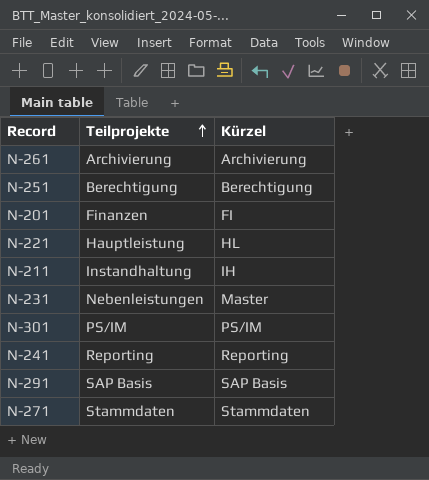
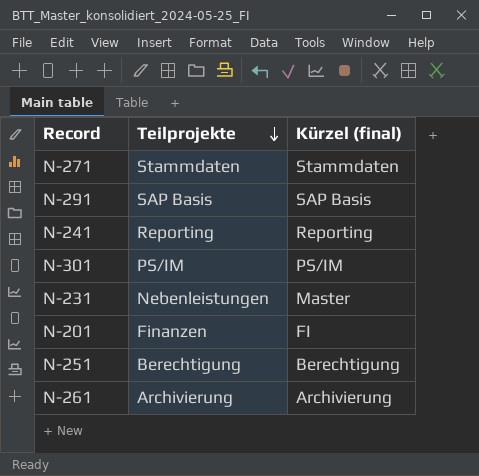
row order: Teilprojekte ascending -> Teilprojekte descending
column name: Kürzel -> Kürzel (final)
row N-221: Hauptleistung | HL -> none
row N-211: Instandhaltung | IH -> none

